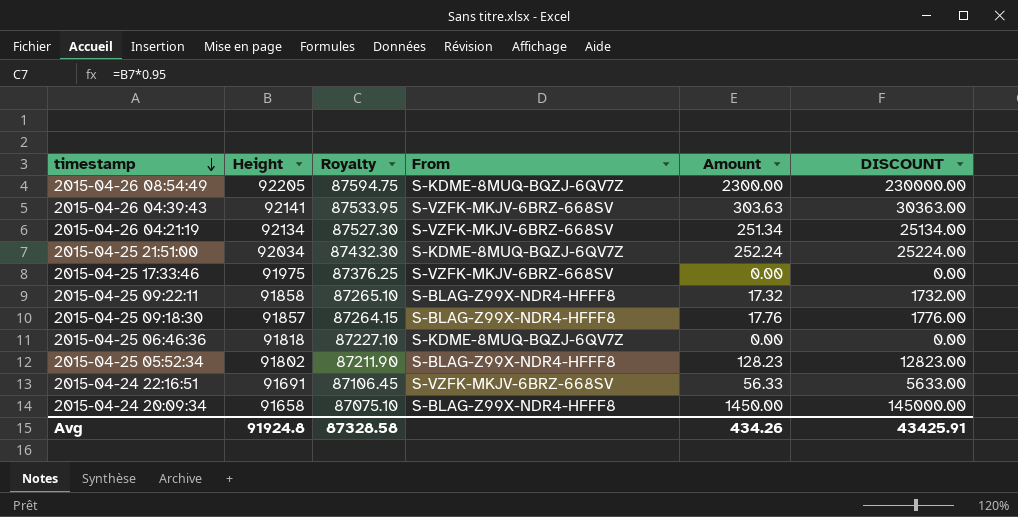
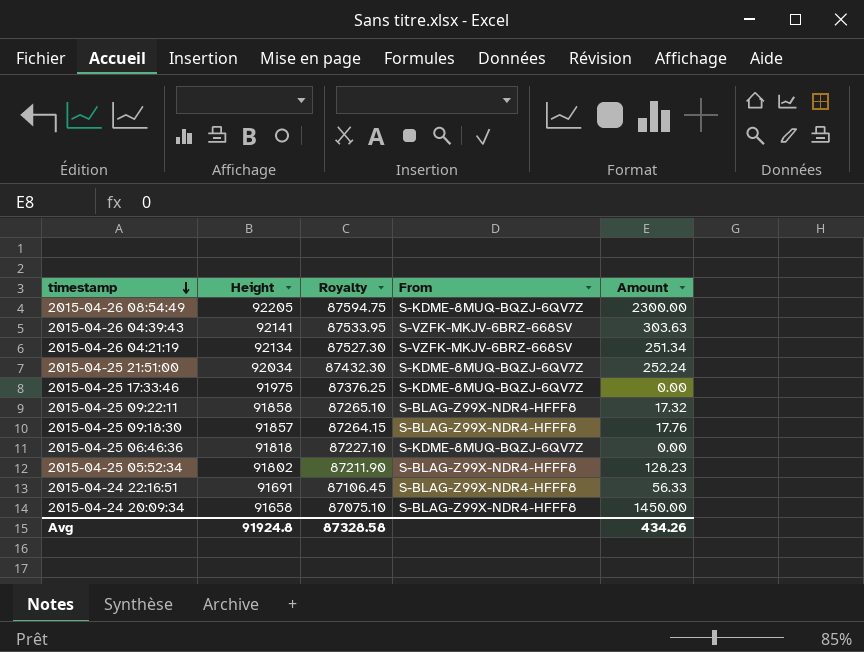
column DISCOUNT | formula: [Amount] * 100 -> none
2015-04-25 17:33:46 | From: S-VZFK-MKJV-6BRZ-668SV -> S-KDME-8MUQ-BQZJ-6QV7Z
2015-04-24 22:16:51 | From: S-VZFK-MKJV-6BRZ-668SV -> S-BLAG-Z99X-NDR4-HFFF8

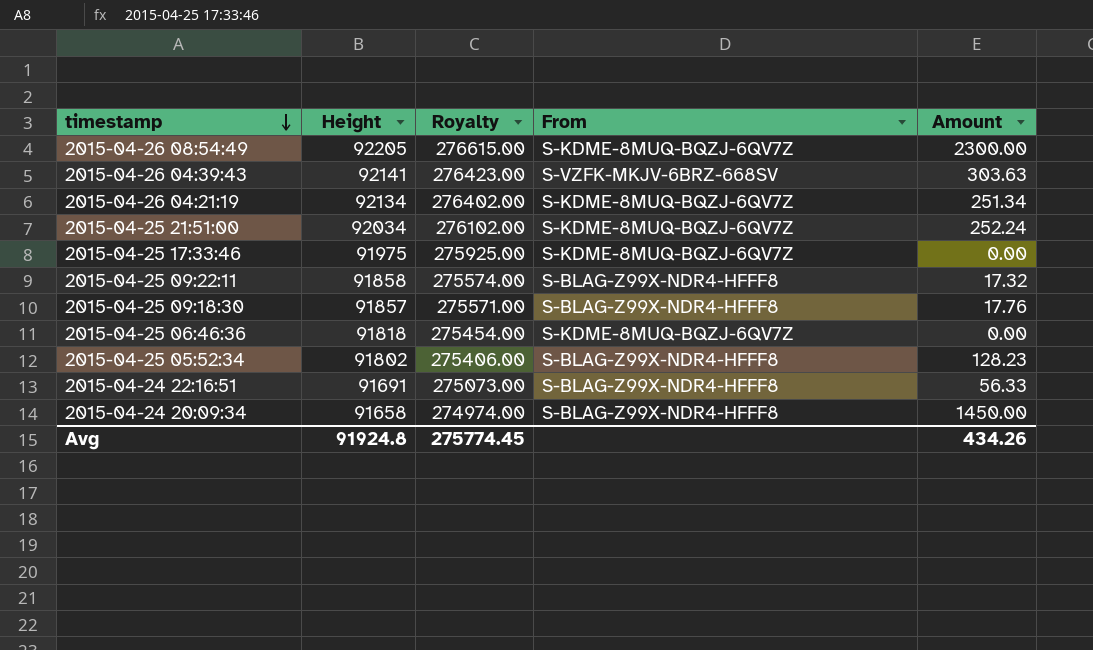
column Royalty | formula: [Height] * 0.95 -> [Height] * 3
2015-04-26 04:21:19 | From: S-VZFK-MKJV-6BRZ-668SV -> S-KDME-8MUQ-BQZJ-6QV7Z
Avg | Royalty: 87328.58 -> 275774.45

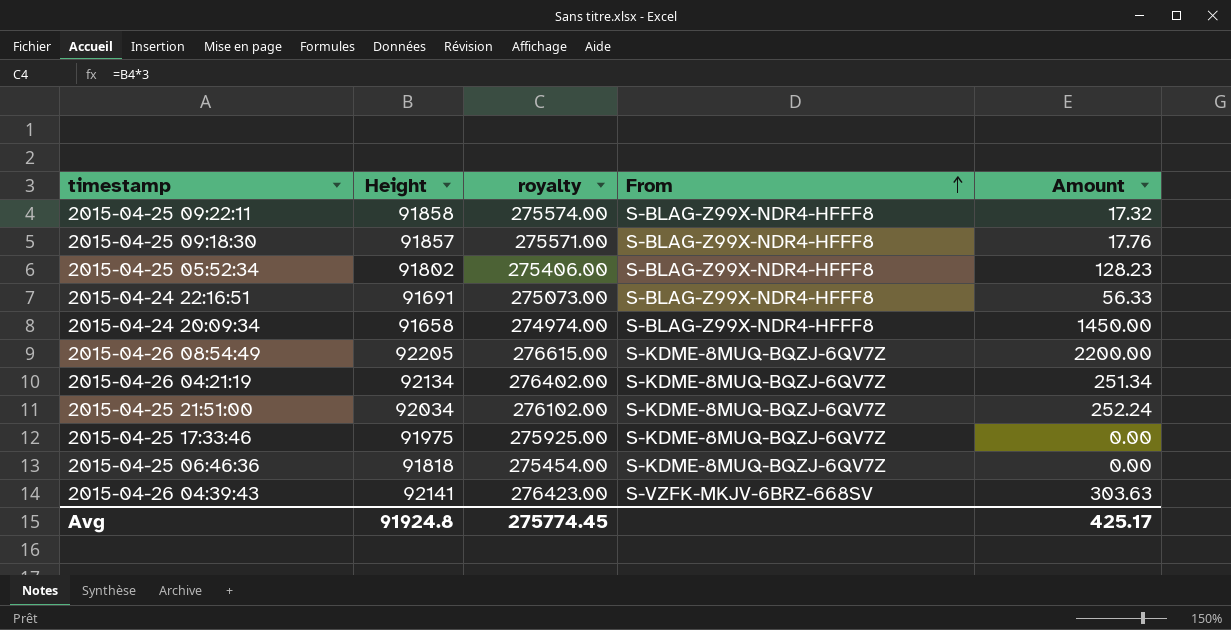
row order: timestamp descending -> From ascending
column name: Royalty -> royalty
2015-04-26 08:54:49 | Amount: 2300.00 -> 2200.00
Avg | Amount: 434.26 -> 425.17

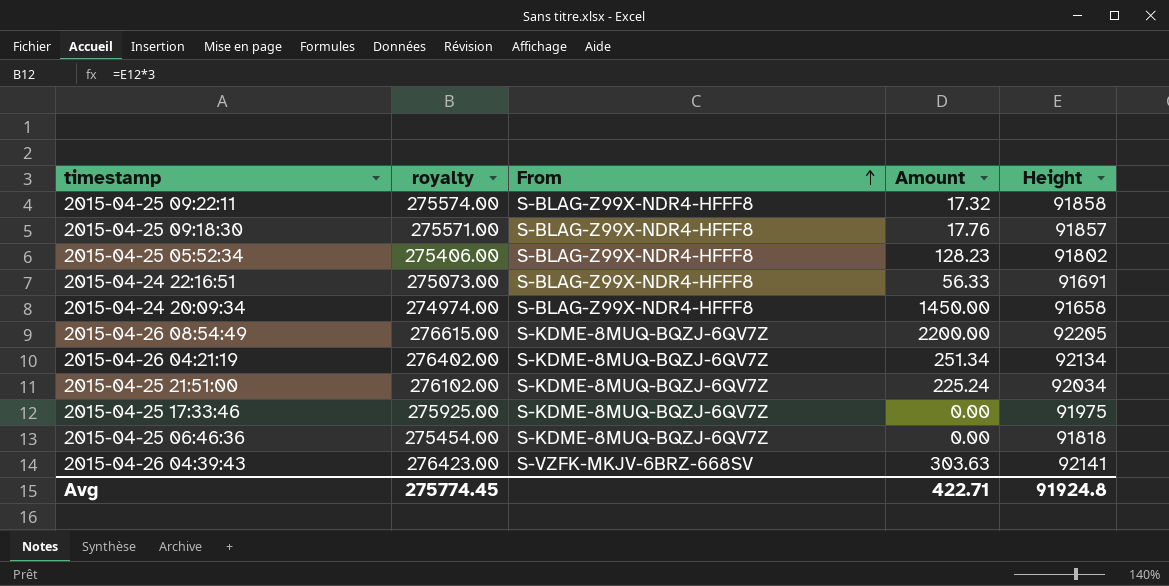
column Height | position: 2 -> 5
2015-04-25 21:51:00 | Amount: 252.24 -> 225.24
Avg | Amount: 425.17 -> 422.71

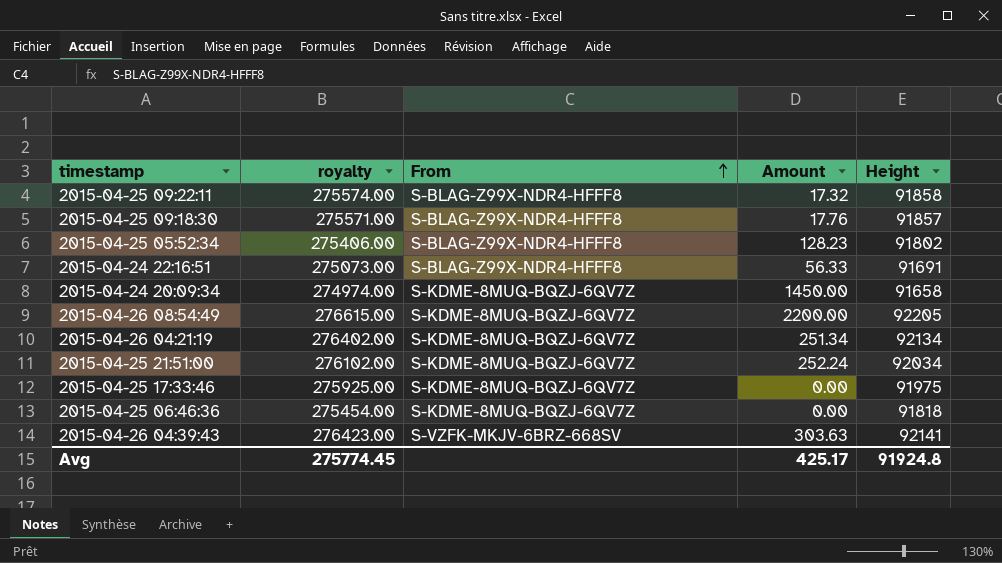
2015-04-24 20:09:34 | From: S-BLAG-Z99X-NDR4-HFFF8 -> S-KDME-8MUQ-BQZJ-6QV7Z
2015-04-25 21:51:00 | Amount: 225.24 -> 252.24
Avg | Amount: 422.71 -> 425.17

